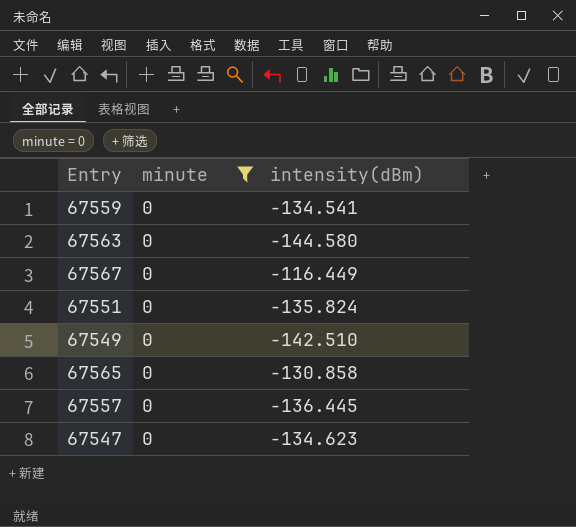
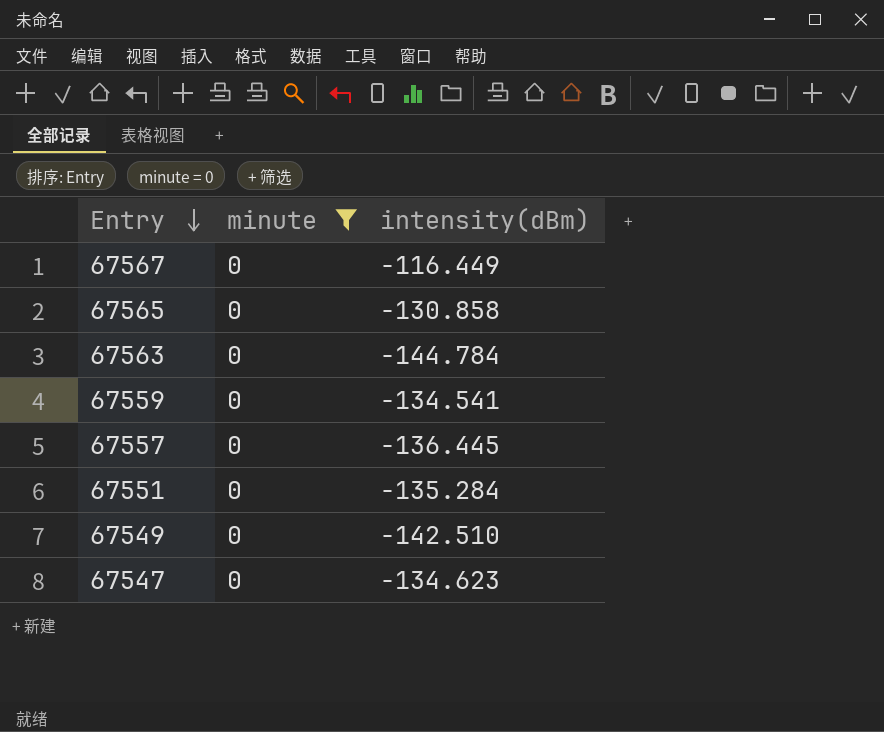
row order: none -> Entry descending
67563 | intensity(dBm): -144.580 -> -144.784
67551 | intensity(dBm): -135.824 -> -135.284

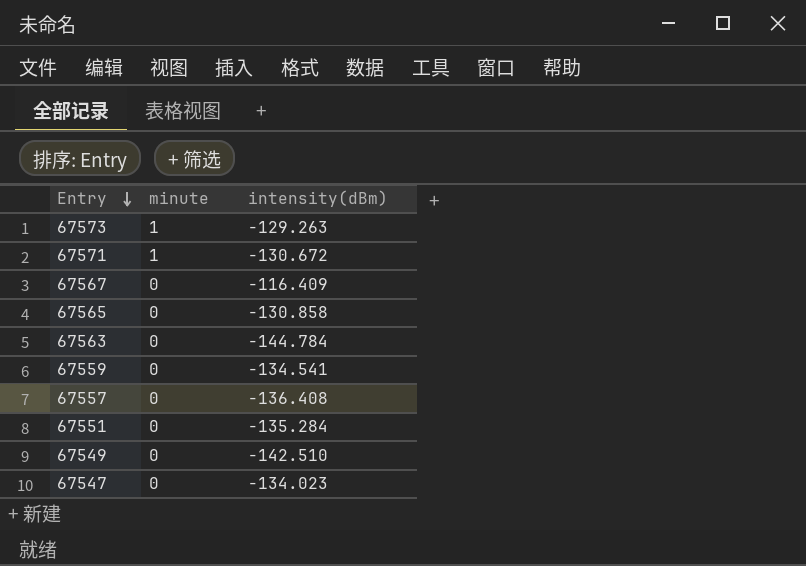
filter: minute = 0 -> none
67567 | intensity(dBm): -116.449 -> -116.409
67557 | intensity(dBm): -136.445 -> -136.408
67547 | intensity(dBm): -134.623 -> -134.023

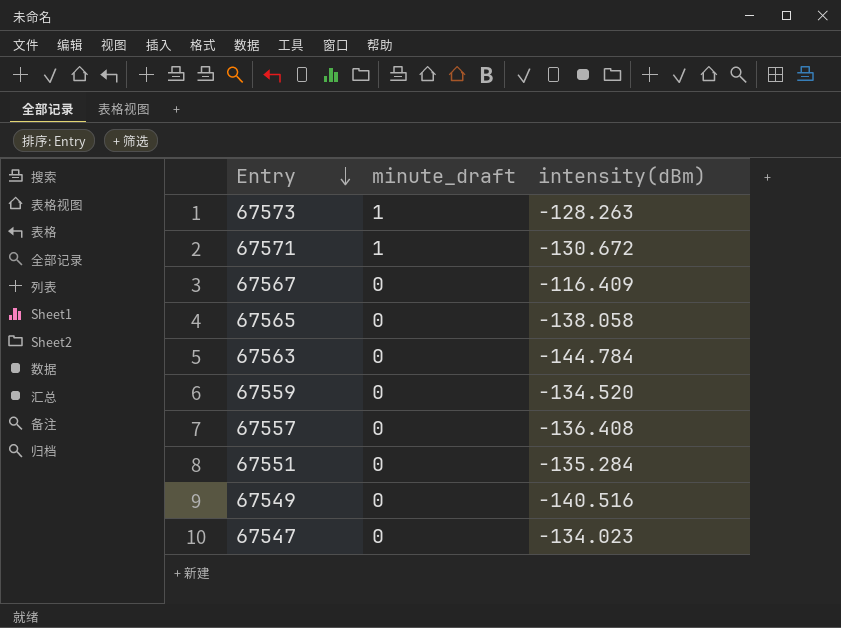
column name: minute -> minute_draft
67573 | intensity(dBm): -129.263 -> -128.263
67565 | intensity(dBm): -130.858 -> -138.058
67559 | intensity(dBm): -134.541 -> -134.520
67549 | intensity(dBm): -142.510 -> -140.516

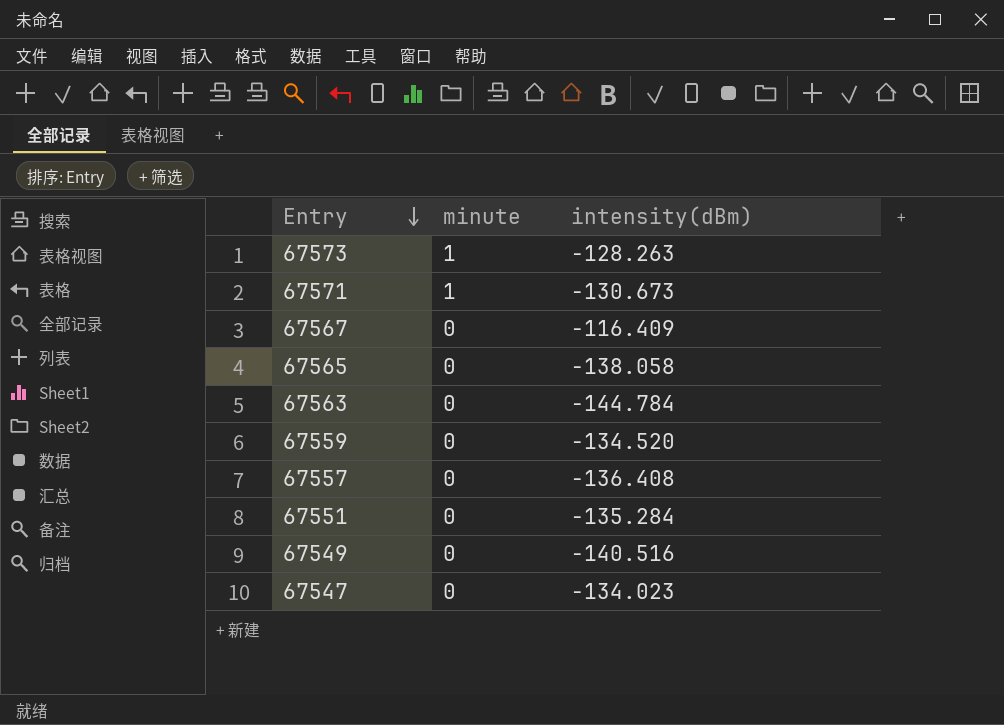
column name: minute_draft -> minute
67571 | intensity(dBm): -130.672 -> -130.673

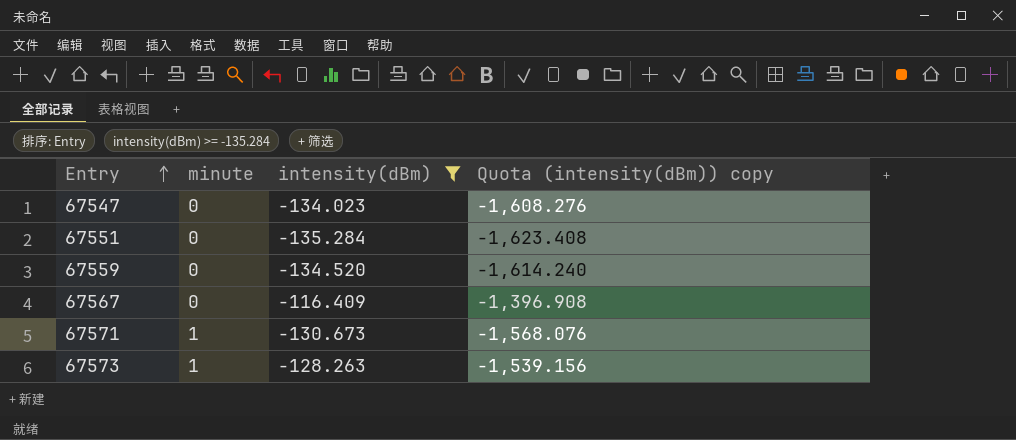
filter: none -> intensity(dBm) >= -135.284
row order: Entry descending -> Entry ascending
column Quota (intensity(dBm)) copy | formula: none -> [intensity(dBm)] * 12

